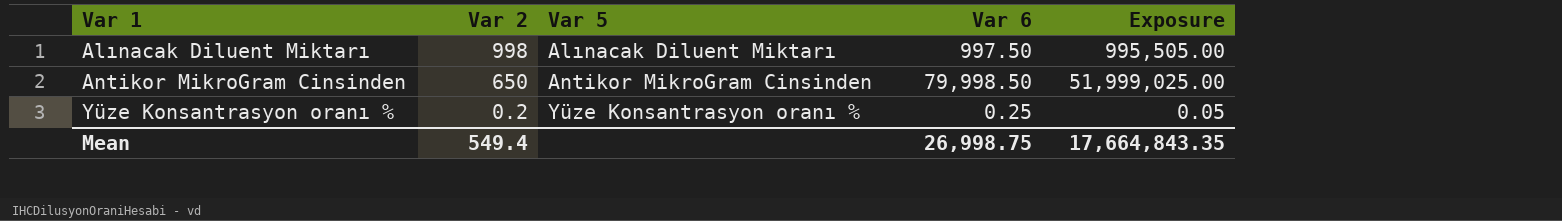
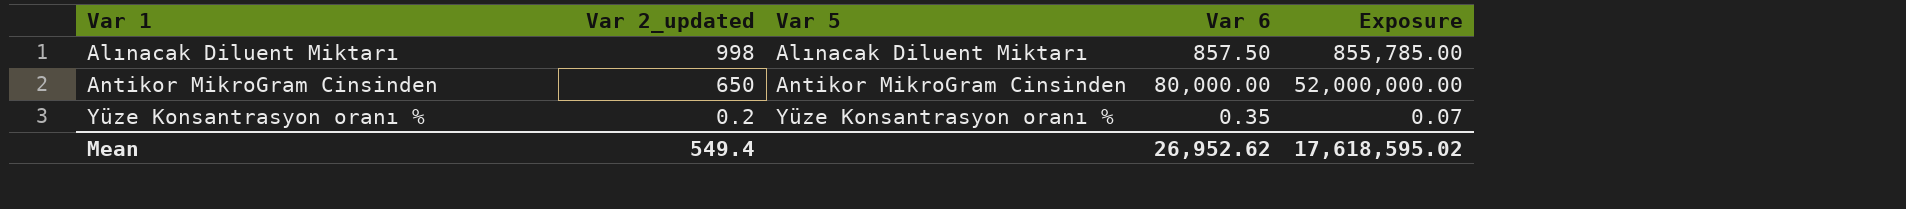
column name: Var 2 -> Var 2_updated
Alınacak Diluent Miktarı | Var 6: 997.50 -> 857.50
Alınacak Diluent Miktarı | Exposure: 995,505.00 -> 855,785.00
Antikor MikroGram Cinsinden | Var 6: 79,998.50 -> 80,000.00
Antikor MikroGram Cinsinden | Exposure: 51,999,025.00 -> 52,000,000.00
Yüze Konsantrasyon oranı % | Var 6: 0.25 -> 0.35
Yüze Konsantrasyon oranı % | Exposure: 0.05 -> 0.07
Mean | Var 6: 26,998.75 -> 26,952.62
Mean | Exposure: 17,664,843.35 -> 17,618,595.02

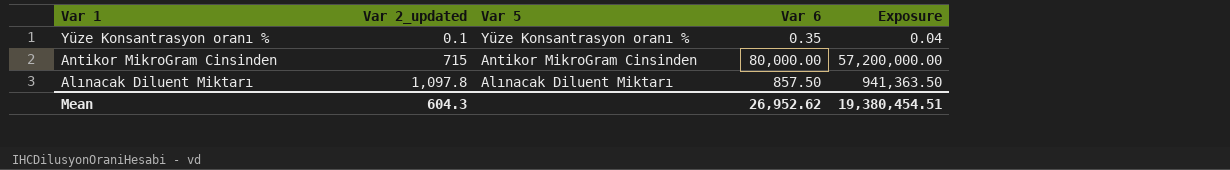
row order: Var 1 ascending -> Var 1 descending
Yüze Konsantrasyon oranı % | Var 2_updated: 0.2 -> 0.1
Yüze Konsantrasyon oranı % | Exposure: 0.07 -> 0.04
Antikor MikroGram Cinsinden | Var 2_updated: 650 -> 715
Antikor MikroGram Cinsinden | Exposure: 52,000,000.00 -> 57,200,000.00
Alınacak Diluent Miktarı | Var 2_updated: 998 -> 1,097.8
Alınacak Diluent Miktarı | Exposure: 855,785.00 -> 941,363.50
Mean | Var 2_updated: 549.4 -> 604.3
Mean | Exposure: 17,618,595.02 -> 19,380,454.51

